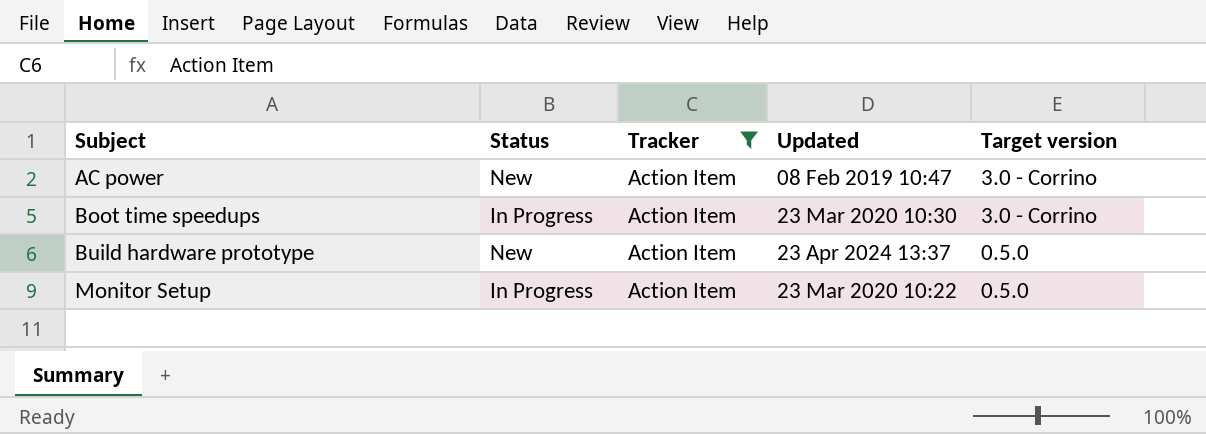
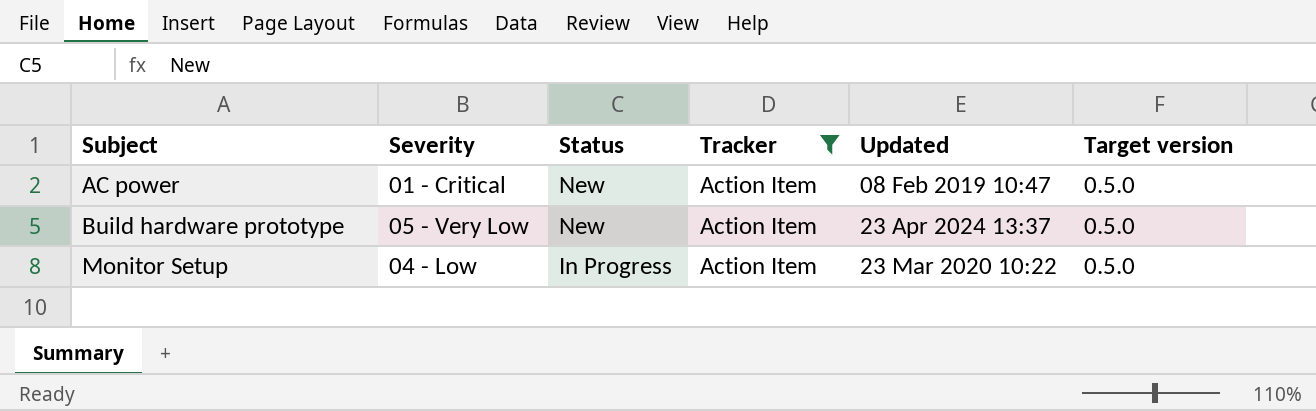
column Severity | position: none -> 2
row Boot time speedups: In Progress | Action Item | 23 Mar 2020 10:30 | 3.0 - Corrino -> none
AC power | Target version: 3.0 - Corrino -> 0.5.0

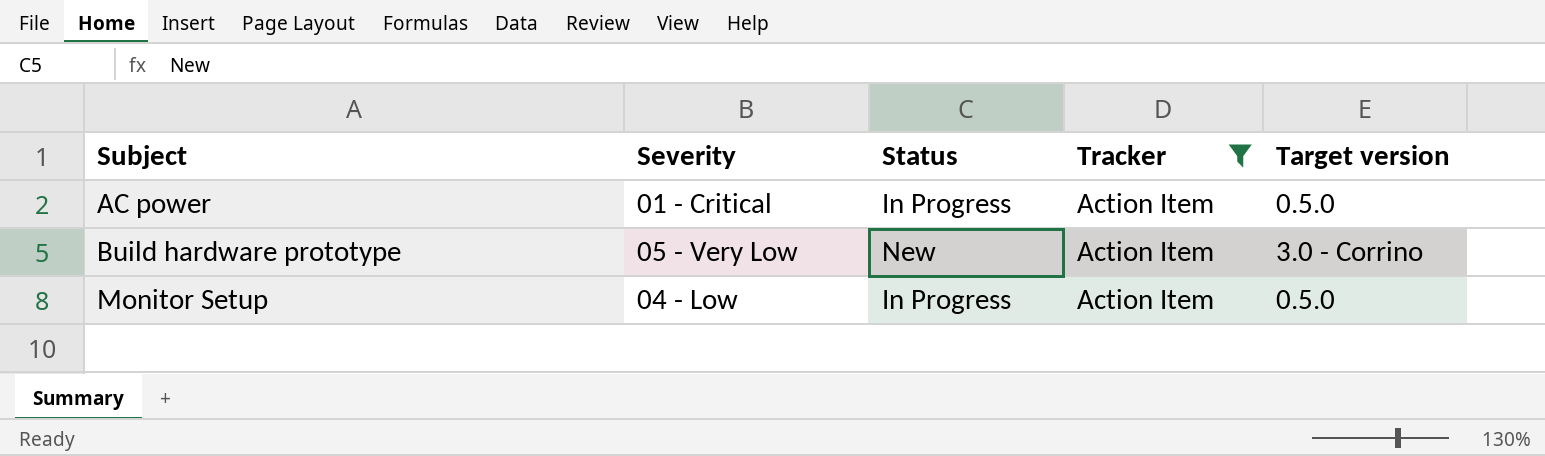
column Updated | position: 5 -> none
AC power | Status: New -> In Progress
Build hardware prototype | Target version: 0.5.0 -> 3.0 - Corrino

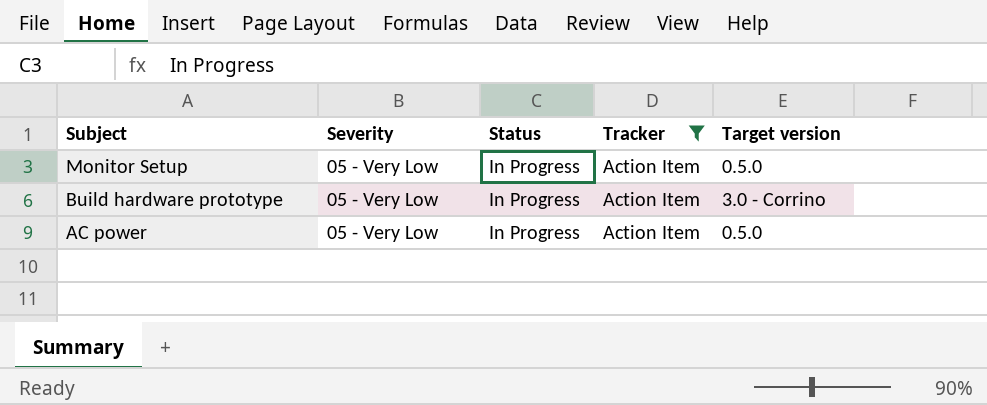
row order: Subject ascending -> Subject descending
Monitor Setup | Severity: 04 - Low -> 05 - Very Low
Build hardware prototype | Status: New -> In Progress
AC power | Severity: 01 - Critical -> 05 - Very Low

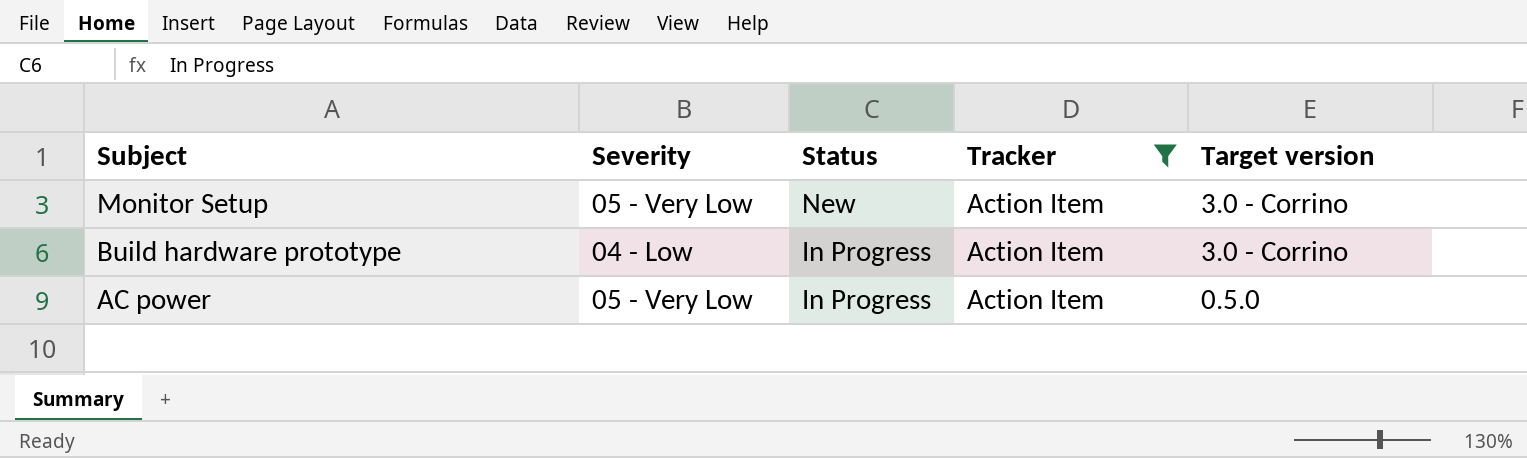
Monitor Setup | Status: In Progress -> New
Monitor Setup | Target version: 0.5.0 -> 3.0 - Corrino
Build hardware prototype | Severity: 05 - Very Low -> 04 - Low

